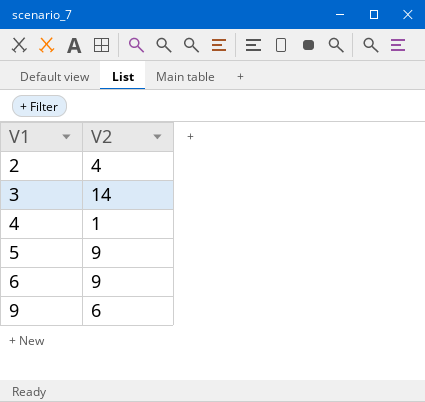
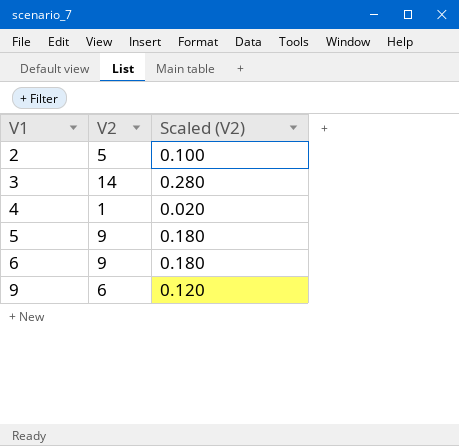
column Scaled (V2) | formula: none -> [V2] * 0.02
2 | V2: 4 -> 5

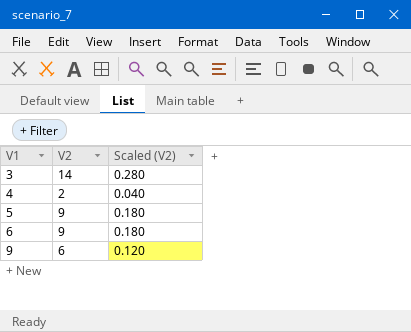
row 2: 5 | 0.100 -> none
4 | V2: 1 -> 2
4 | Scaled (V2): 0.020 -> 0.040

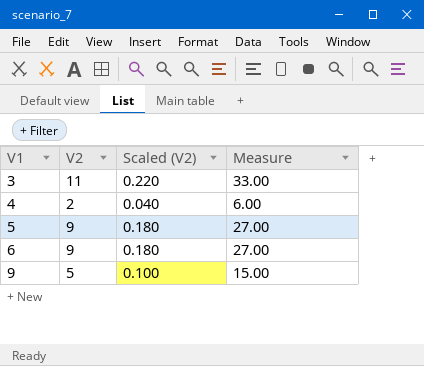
column Measure | formula: none -> [V2] * 3
3 | V2: 14 -> 11
3 | Scaled (V2): 0.280 -> 0.220
9 | V2: 6 -> 5
9 | Scaled (V2): 0.120 -> 0.100

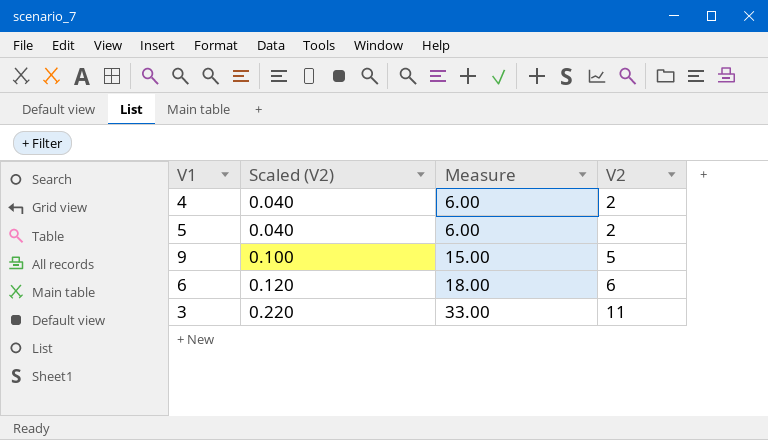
row order: V1 ascending -> Scaled (V2) ascending
column V2 | position: 2 -> 4
5 | Scaled (V2): 0.180 -> 0.040
5 | Measure: 27.00 -> 6.00
5 | V2: 9 -> 2
6 | Scaled (V2): 0.180 -> 0.120
6 | Measure: 27.00 -> 18.00
6 | V2: 9 -> 6

